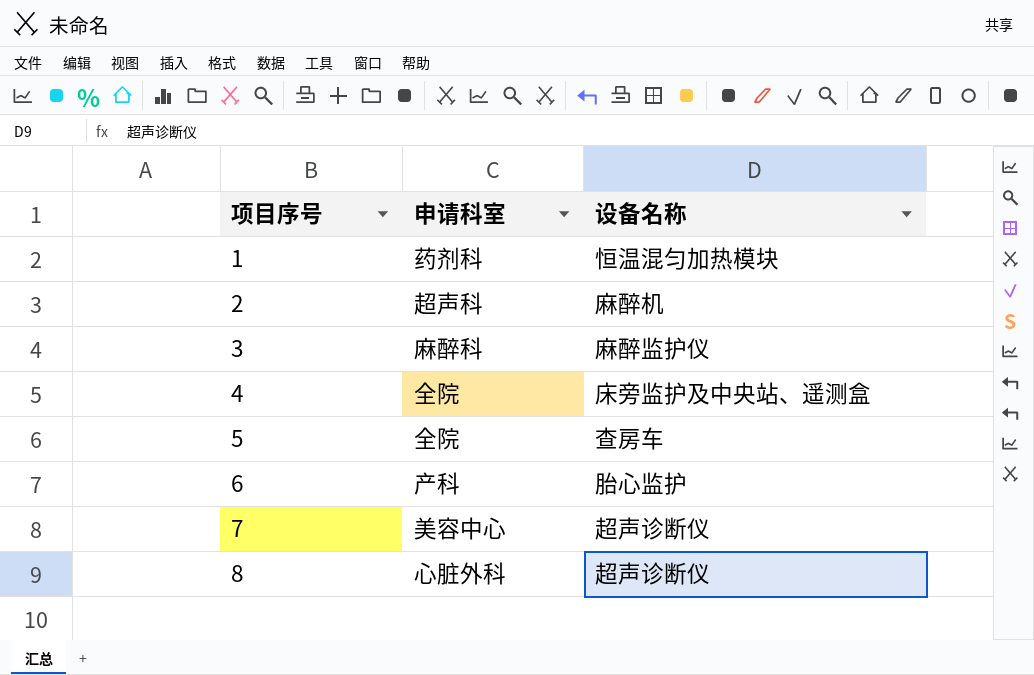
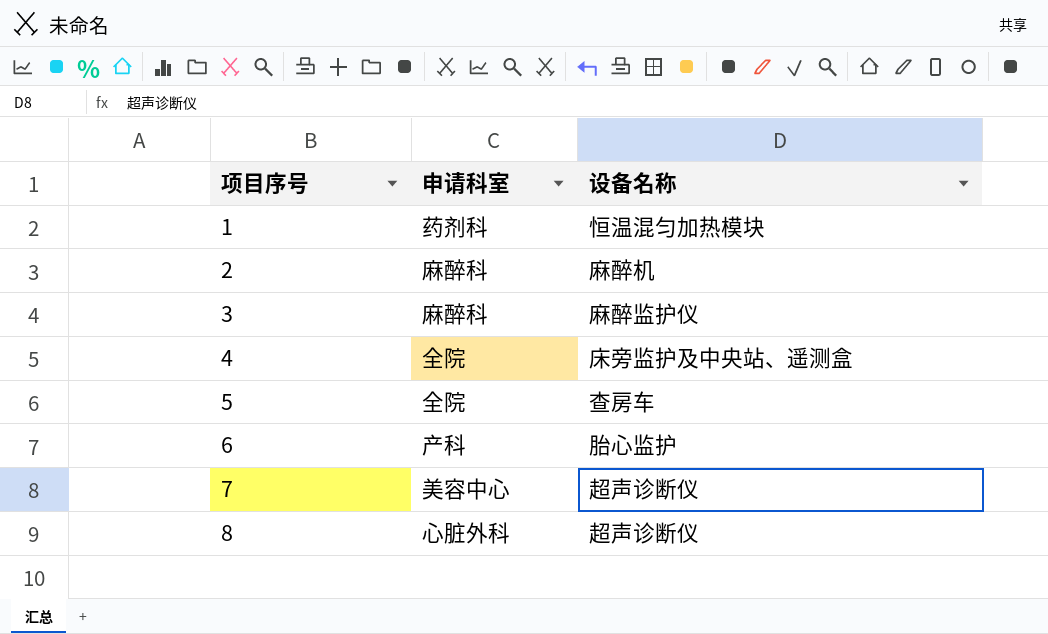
2 | 申请科室: 超声科 -> 麻醉科

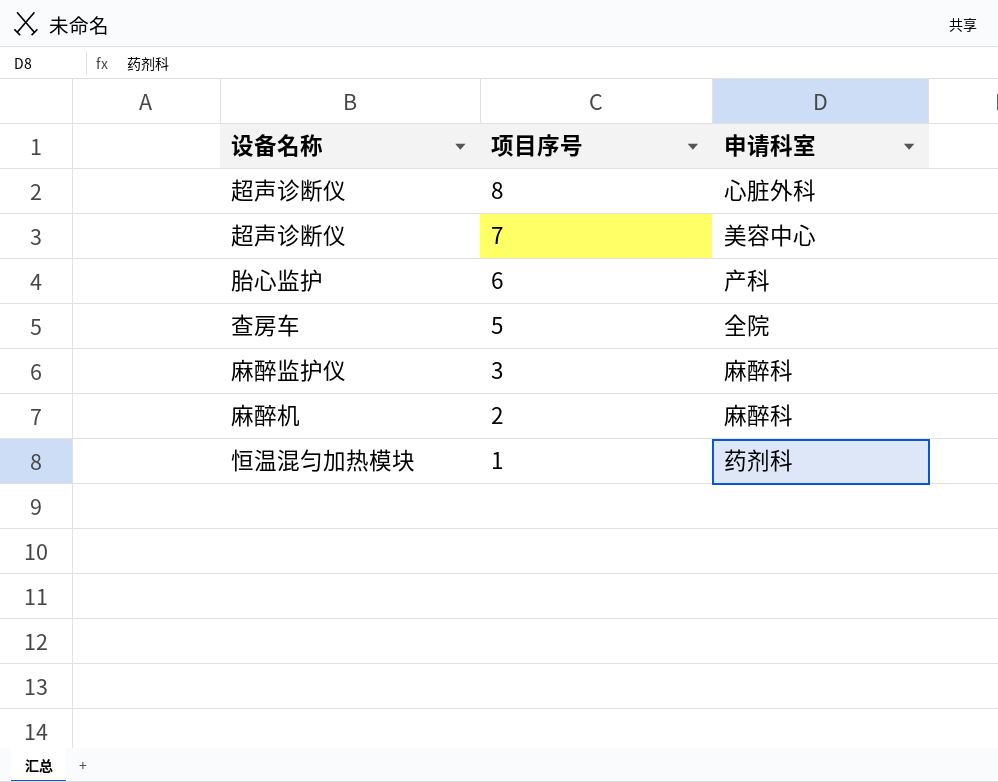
row order: 项目序号 ascending -> 项目序号 descending
column 设备名称 | position: 3 -> 1
row 4: 全院 | 床旁监护及中央站、遥测盒 -> none

